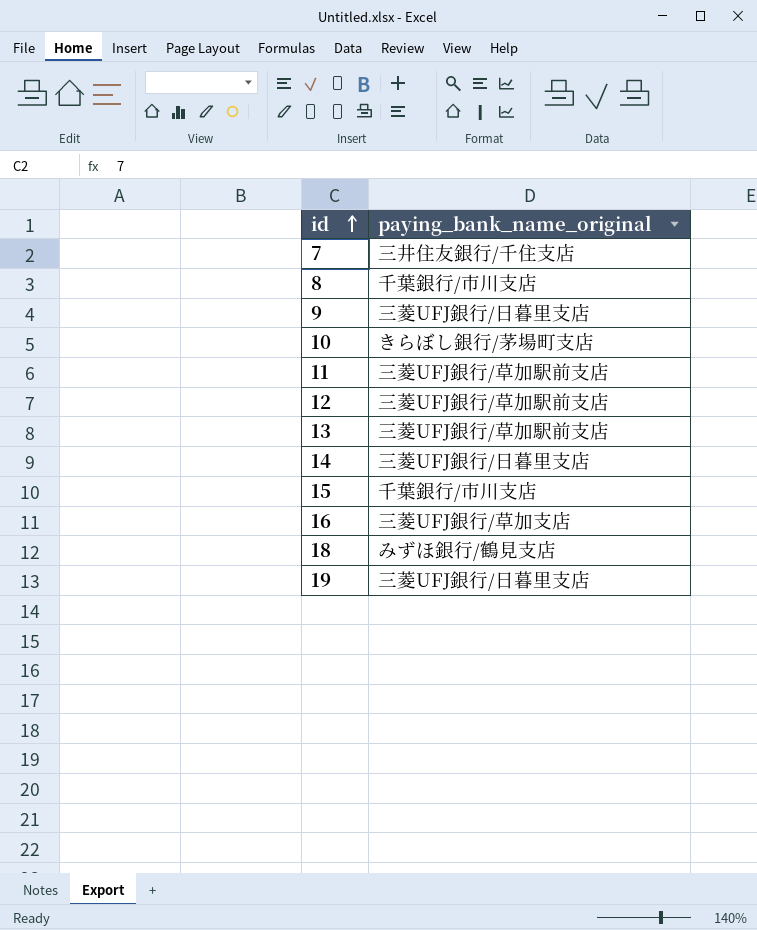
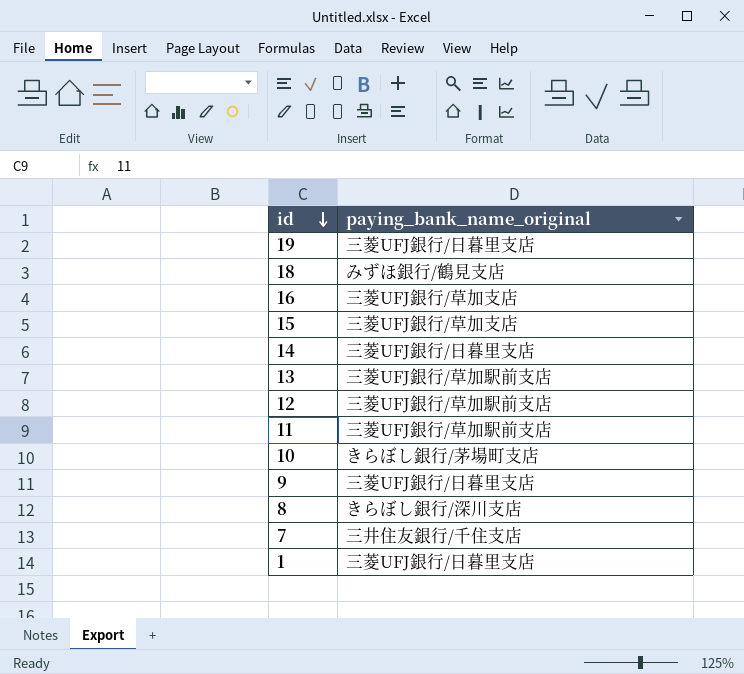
row order: id ascending -> id descending
15 | paying_bank_name_original: 千葉銀行/市川支店 -> 三菱UFJ銀行/草加支店
8 | paying_bank_name_original: 千葉銀行/市川支店 -> きらぼし銀行/深川支店
row 1: none -> 三菱UFJ銀行/日暮里支店

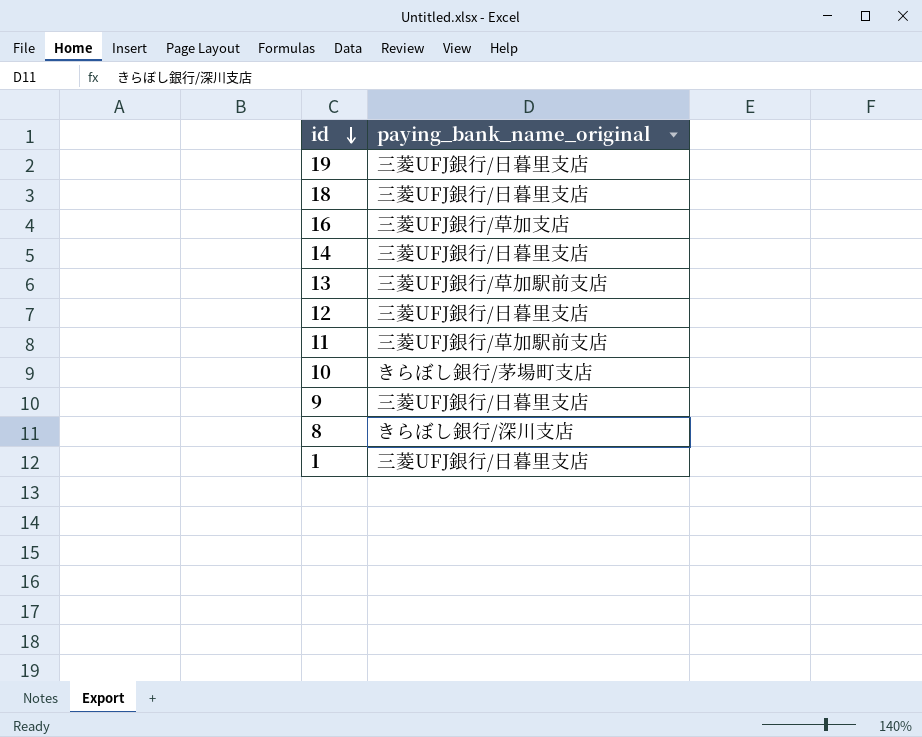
row 15: 三菱UFJ銀行/草加支店 -> none
row 7: 三井住友銀行/千住支店 -> none
18 | paying_bank_name_original: みずほ銀行/鶴見支店 -> 三菱UFJ銀行/日暮里支店
12 | paying_bank_name_original: 三菱UFJ銀行/草加駅前支店 -> 三菱UFJ銀行/日暮里支店

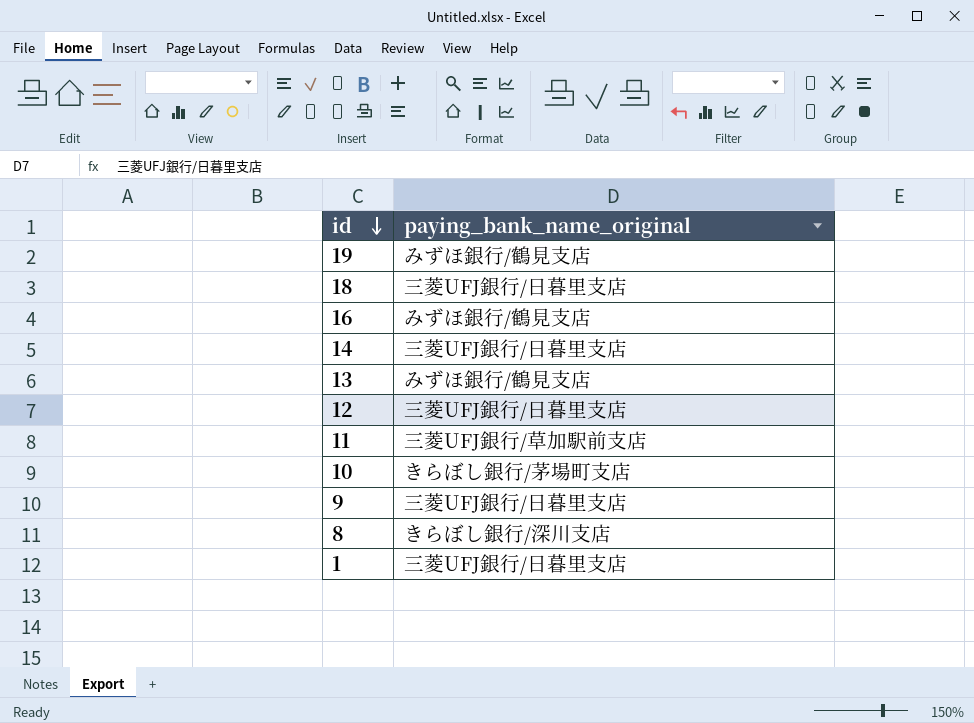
19 | paying_bank_name_original: 三菱UFJ銀行/日暮里支店 -> みずほ銀行/鶴見支店
16 | paying_bank_name_original: 三菱UFJ銀行/草加支店 -> みずほ銀行/鶴見支店
13 | paying_bank_name_original: 三菱UFJ銀行/草加駅前支店 -> みずほ銀行/鶴見支店

